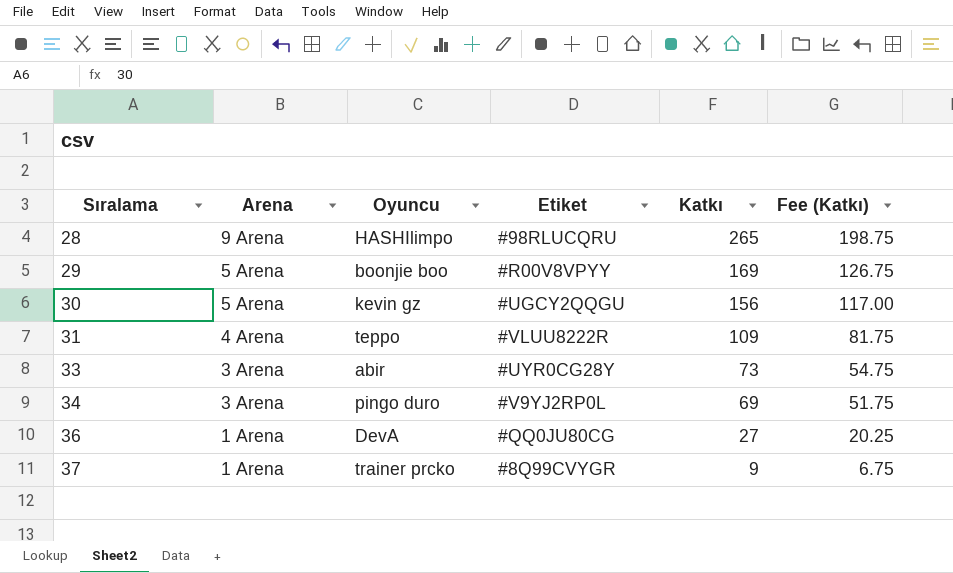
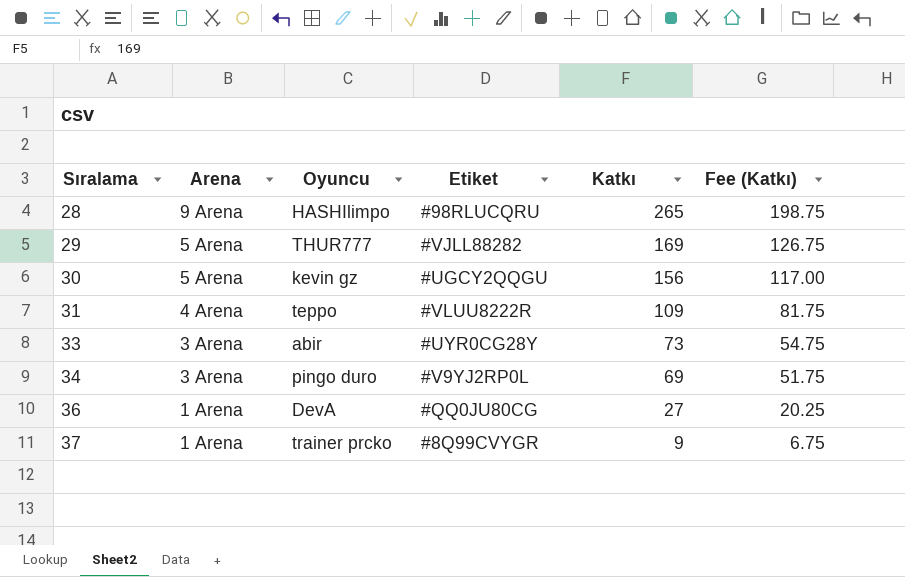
29 | Oyuncu: boonjie boo -> THUR777
29 | Etiket: #R00V8VPYY -> #VJLL88282

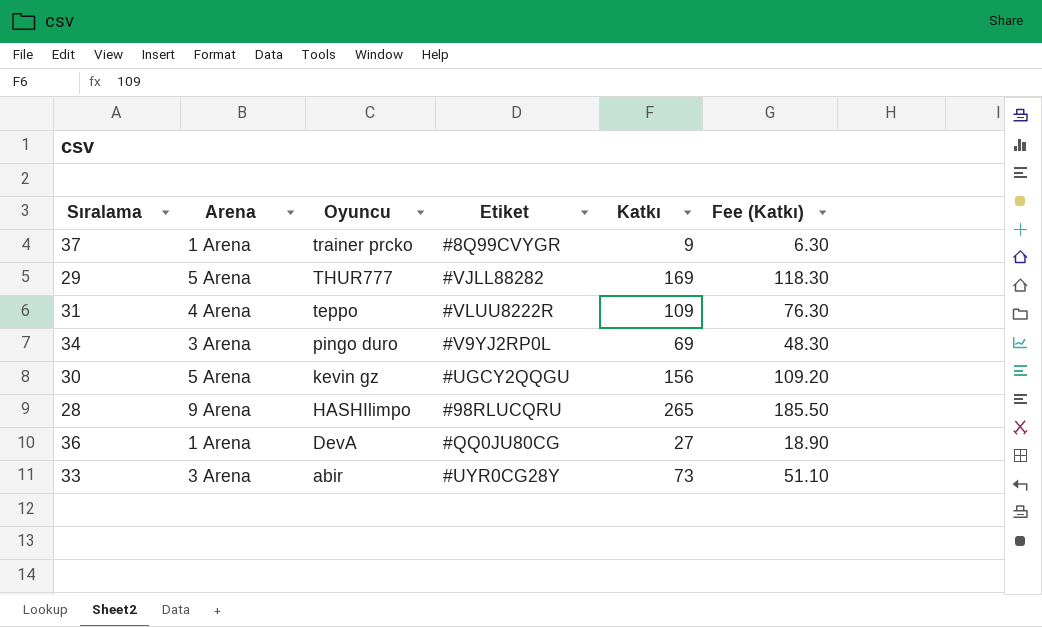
row order: Sıralama ascending -> Oyuncu descending
column Fee (Katkı) | formula: [Katkı] * 0.75 -> [Katkı] * 0.7

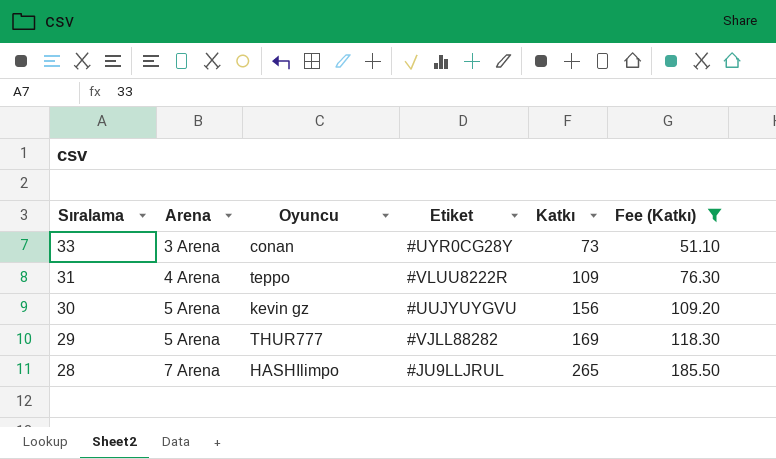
filter: none -> Fee (Katkı) >= 51.10
row order: Oyuncu descending -> Sıralama descending
33 | Oyuncu: abir -> conan
30 | Etiket: #UGCY2QQGU -> #UUJYUYGVU
28 | Arena: 9 Arena -> 7 Arena
28 | Etiket: #98RLUCQRU -> #JU9LLJRUL

